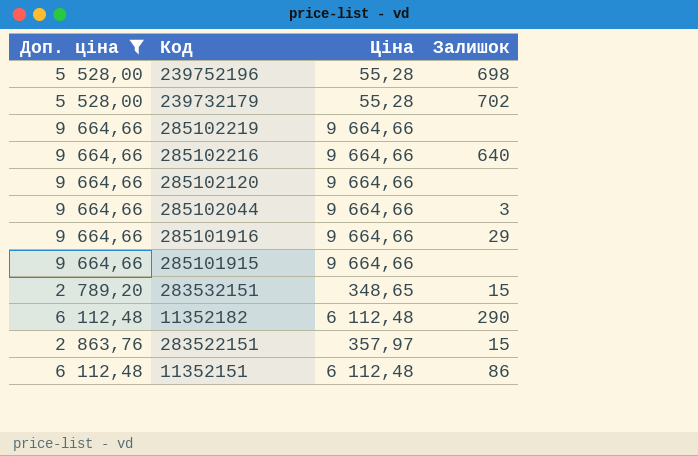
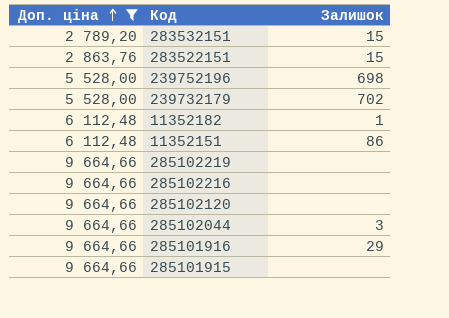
row order: none -> Доп. ціна ascending
column Ціна | position: 3 -> none
11352182 | Залишок: 290 -> 1
285102216 | Залишок: 640 -> none

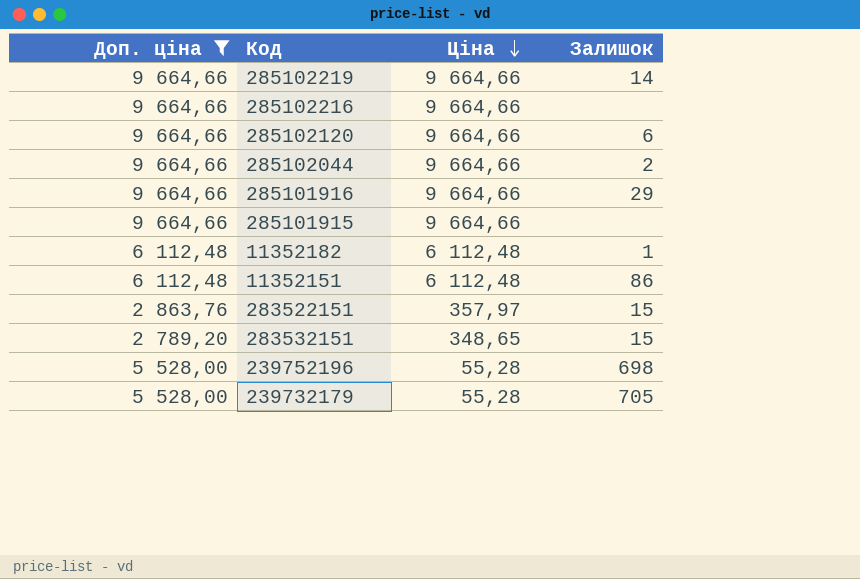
row order: Доп. ціна ascending -> Ціна descending
column Ціна | position: none -> 3
285102219 | Залишок: none -> 14
285102120 | Залишок: none -> 6
285102044 | Залишок: 3 -> 2
239732179 | Залишок: 702 -> 705

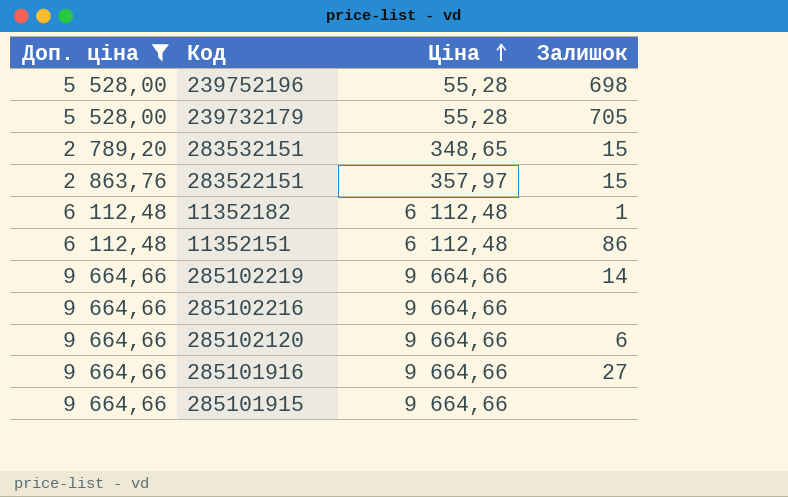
row order: Ціна descending -> Ціна ascending
row 285102044: 9 664,66 | 9 664,66 | 2 -> none
285101916 | Залишок: 29 -> 27

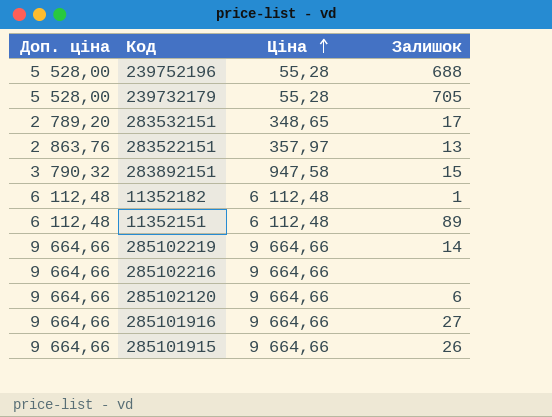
filter: Доп. ціна != 3 790,32 -> none
239752196 | Залишок: 698 -> 688
283532151 | Залишок: 15 -> 17
283522151 | Залишок: 15 -> 13
11352151 | Залишок: 86 -> 89
285101915 | Залишок: none -> 26

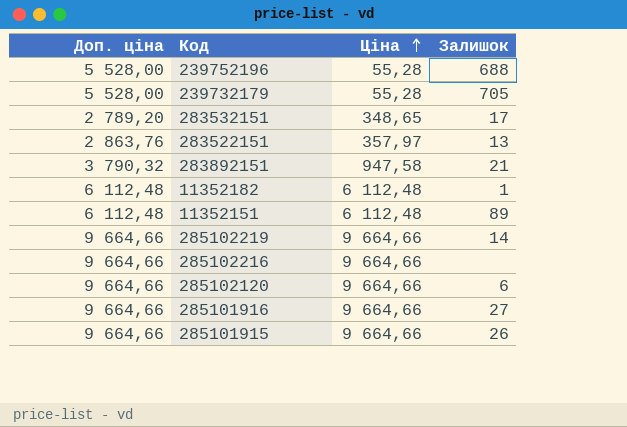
283892151 | Залишок: 15 -> 21

